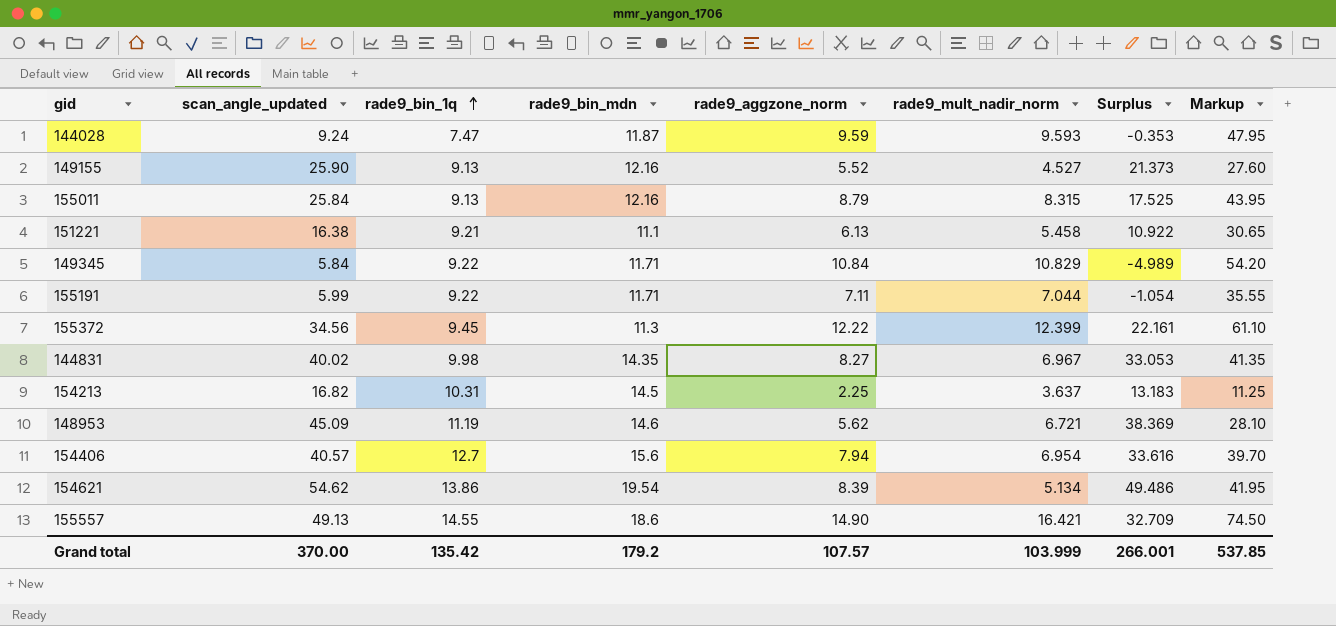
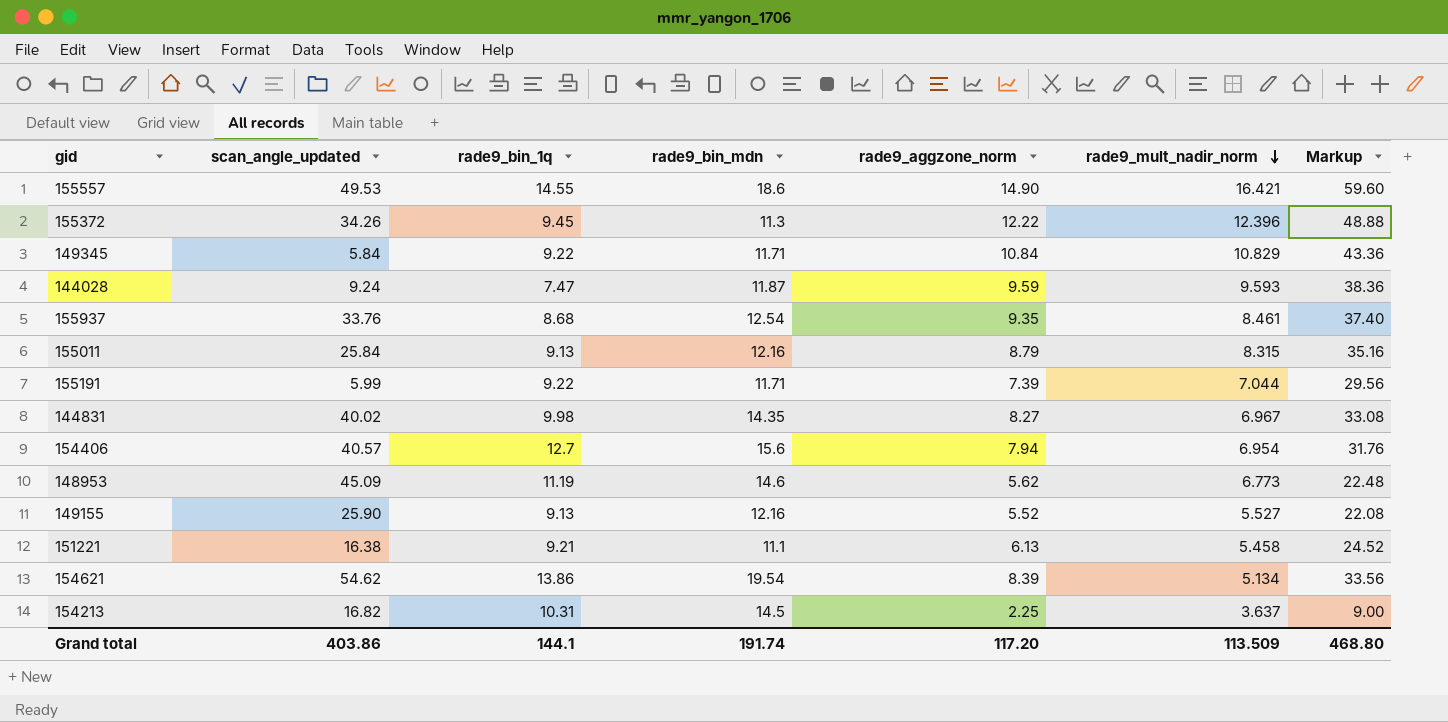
row order: rade9_bin_1q ascending -> rade9_mult_nadir_norm descending
column Surplus | formula: [scan_angle_updated] - [rade9_mult_nadir_norm] -> none
column Markup | formula: [rade9_aggzone_norm] * 5 -> [rade9_aggzone_norm] * 4
155557 | scan_angle_updated: 49.13 -> 49.53
155372 | scan_angle_updated: 34.56 -> 34.26
155372 | rade9_mult_nadir_norm: 12.399 -> 12.396
row 155937: none -> 33.76 | 8.68 | 12.54 | 9.35 | 8.461 | 37.40
155191 | rade9_aggzone_norm: 7.11 -> 7.39
148953 | rade9_mult_nadir_norm: 6.721 -> 6.773
149155 | rade9_mult_nadir_norm: 4.527 -> 5.527
Grand total | scan_angle_updated: 370.00 -> 403.86
Grand total | rade9_bin_1q: 135.42 -> 144.1
Grand total | rade9_bin_mdn: 179.2 -> 191.74
Grand total | rade9_aggzone_norm: 107.57 -> 117.20
Grand total | rade9_mult_nadir_norm: 103.999 -> 113.509
Grand total | Markup: 537.85 -> 468.80

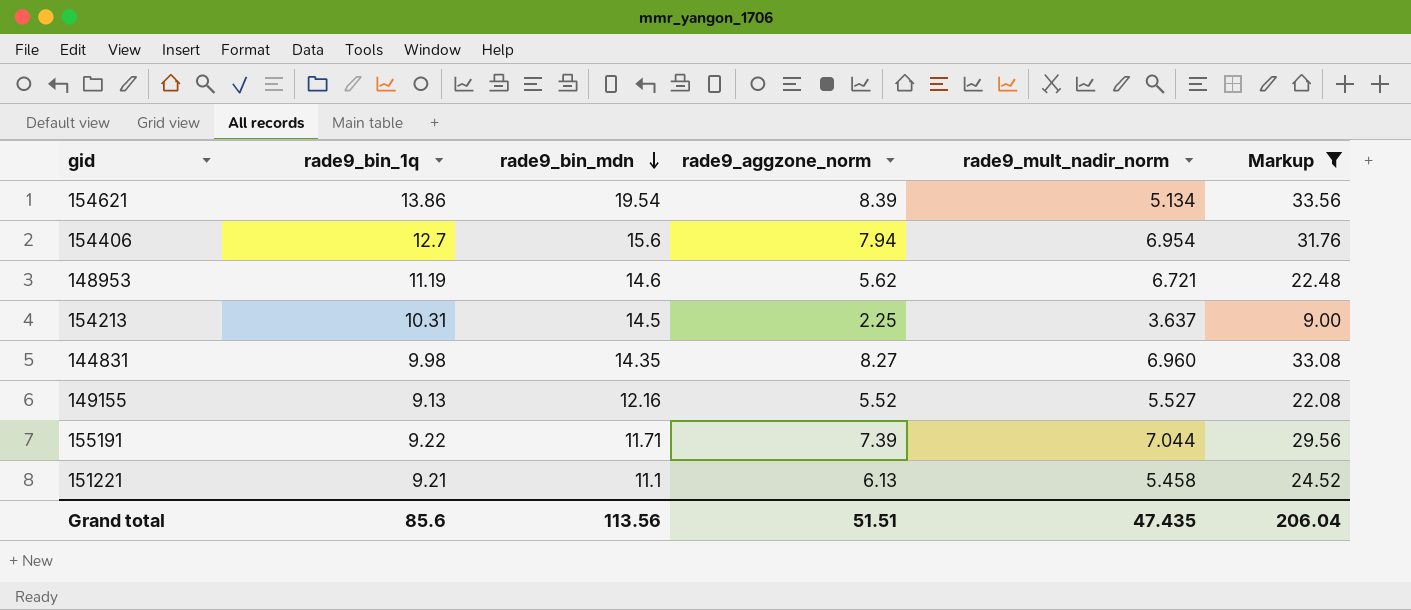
filter: none -> Markup <= 33.56
row order: rade9_mult_nadir_norm descending -> rade9_bin_mdn descending
column scan_angle_updated | position: 2 -> none
148953 | rade9_mult_nadir_norm: 6.773 -> 6.721
144831 | rade9_mult_nadir_norm: 6.967 -> 6.960
Grand total | rade9_bin_1q: 144.1 -> 85.6
Grand total | rade9_bin_mdn: 191.74 -> 113.56
Grand total | rade9_aggzone_norm: 117.20 -> 51.51
Grand total | rade9_mult_nadir_norm: 113.509 -> 47.435
Grand total | Markup: 468.80 -> 206.04

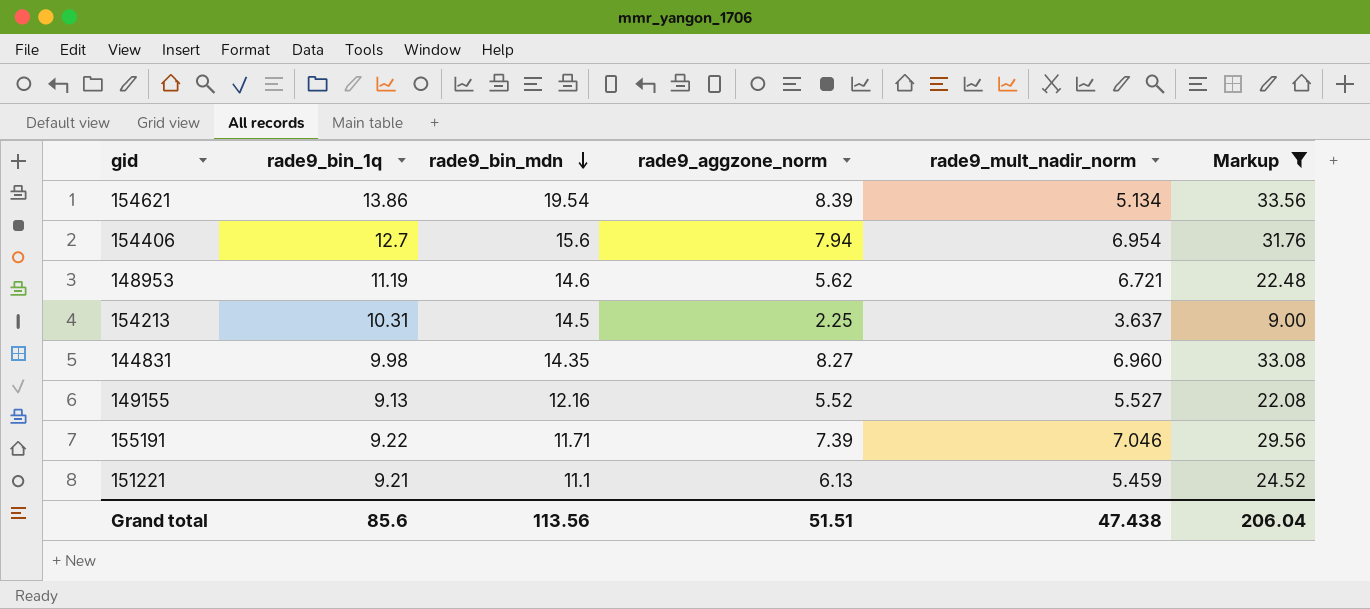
155191 | rade9_mult_nadir_norm: 7.044 -> 7.046
151221 | rade9_mult_nadir_norm: 5.458 -> 5.459
Grand total | rade9_mult_nadir_norm: 47.435 -> 47.438

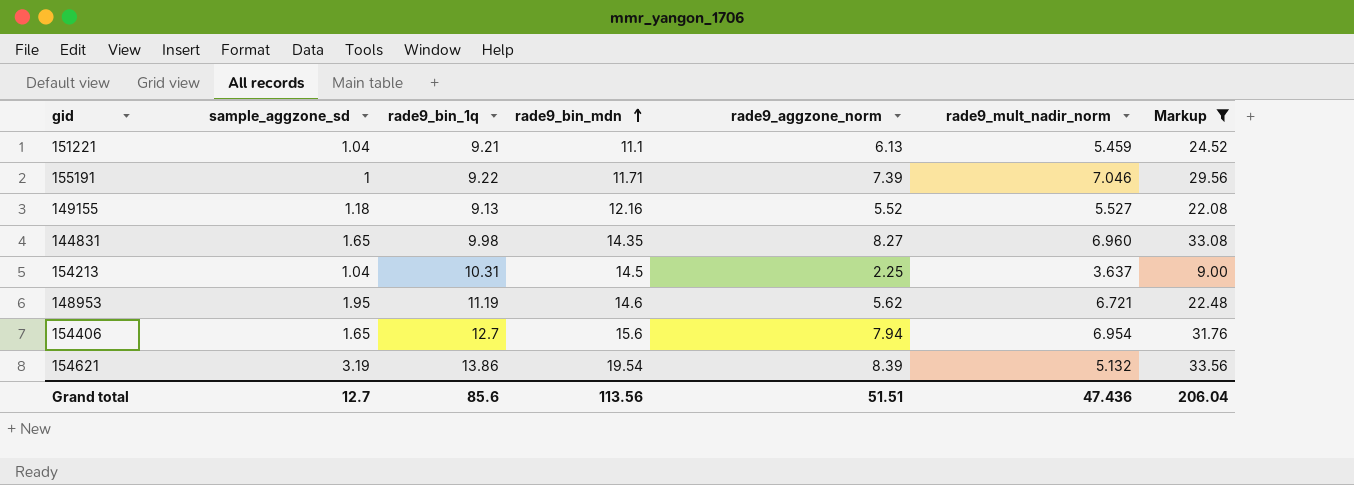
row order: rade9_bin_mdn descending -> rade9_bin_mdn ascending
column sample_aggzone_sd | position: none -> 2
154621 | rade9_mult_nadir_norm: 5.134 -> 5.132
Grand total | rade9_mult_nadir_norm: 47.438 -> 47.436

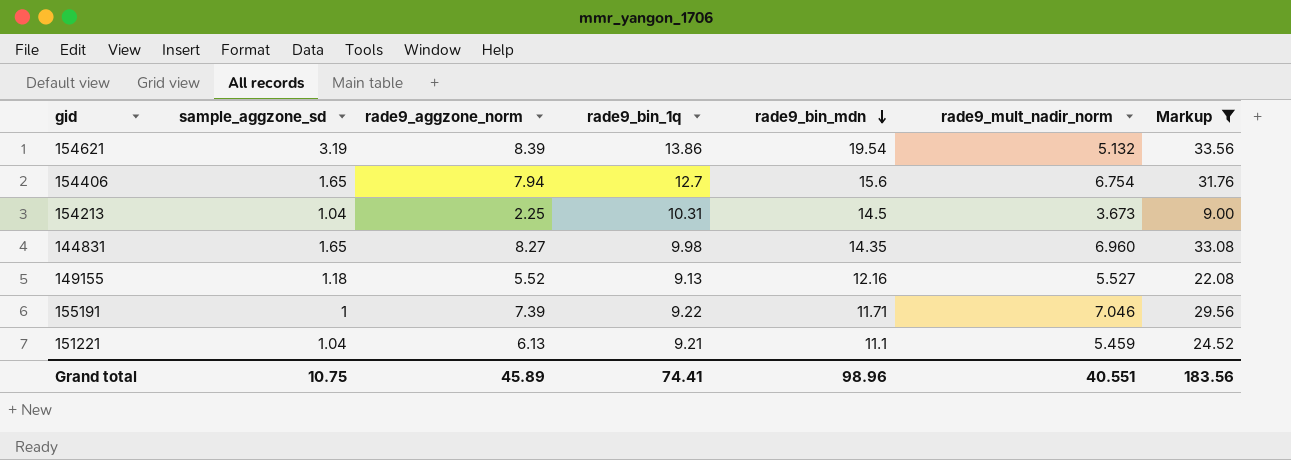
row order: rade9_bin_mdn ascending -> rade9_bin_mdn descending
column rade9_aggzone_norm | position: 5 -> 3
row 148953: 1.95 | 11.19 | 14.6 | 5.62 | 6.721 | 22.48 -> none
154406 | rade9_mult_nadir_norm: 6.954 -> 6.754
154213 | rade9_mult_nadir_norm: 3.637 -> 3.673
Grand total | sample_aggzone_sd: 12.7 -> 10.75
Grand total | rade9_aggzone_norm: 51.51 -> 45.89
Grand total | rade9_bin_1q: 85.6 -> 74.41
Grand total | rade9_bin_mdn: 113.56 -> 98.96
Grand total | rade9_mult_nadir_norm: 47.436 -> 40.551
Grand total | Markup: 206.04 -> 183.56

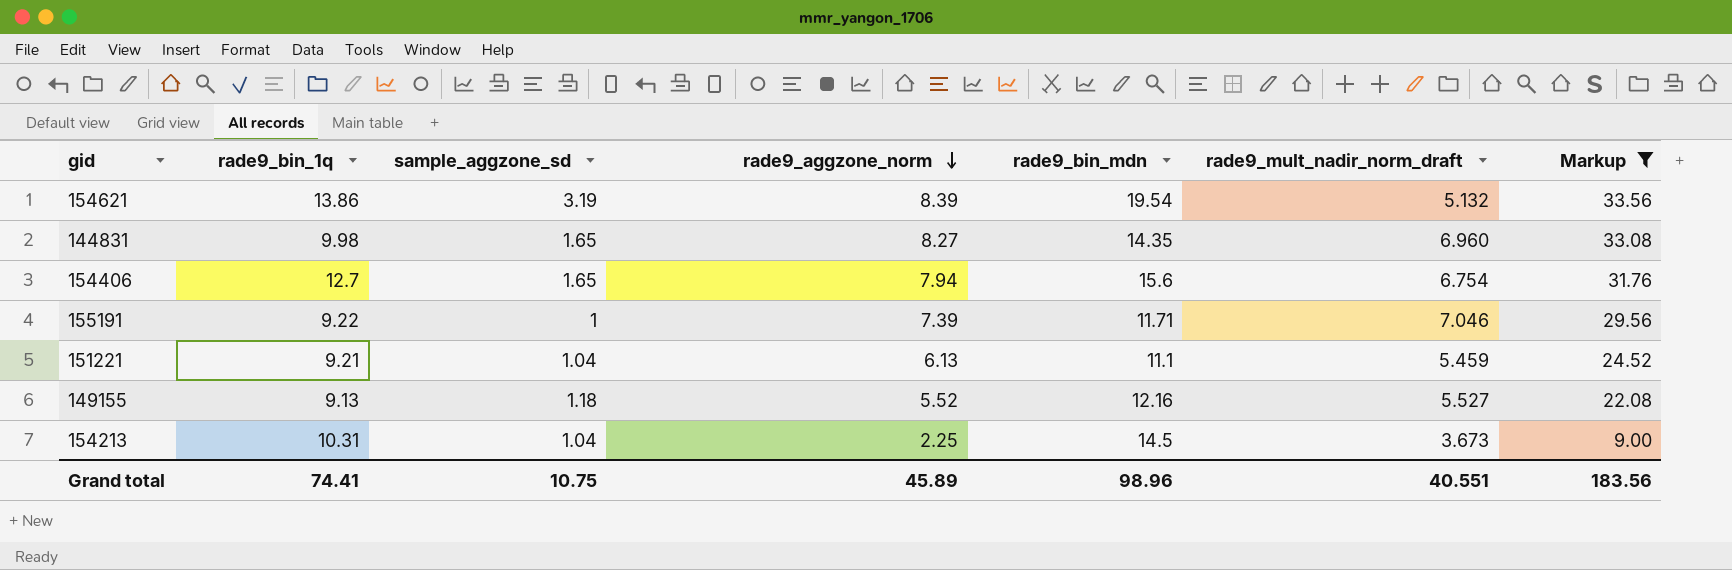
row order: rade9_bin_mdn descending -> rade9_aggzone_norm descending
column rade9_bin_1q | position: 4 -> 2
column name: rade9_mult_nadir_norm -> rade9_mult_nadir_norm_draft

